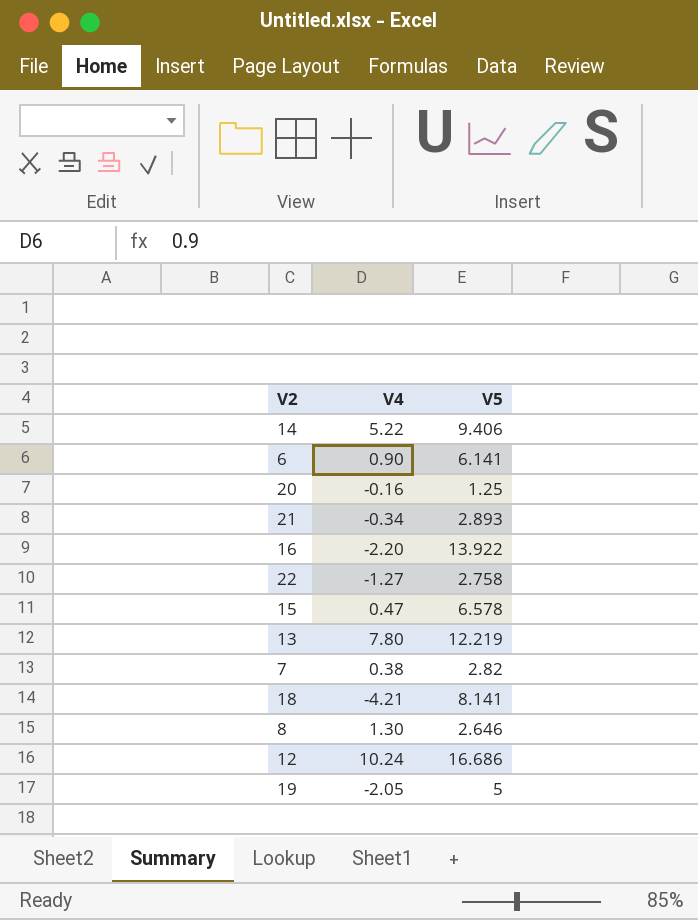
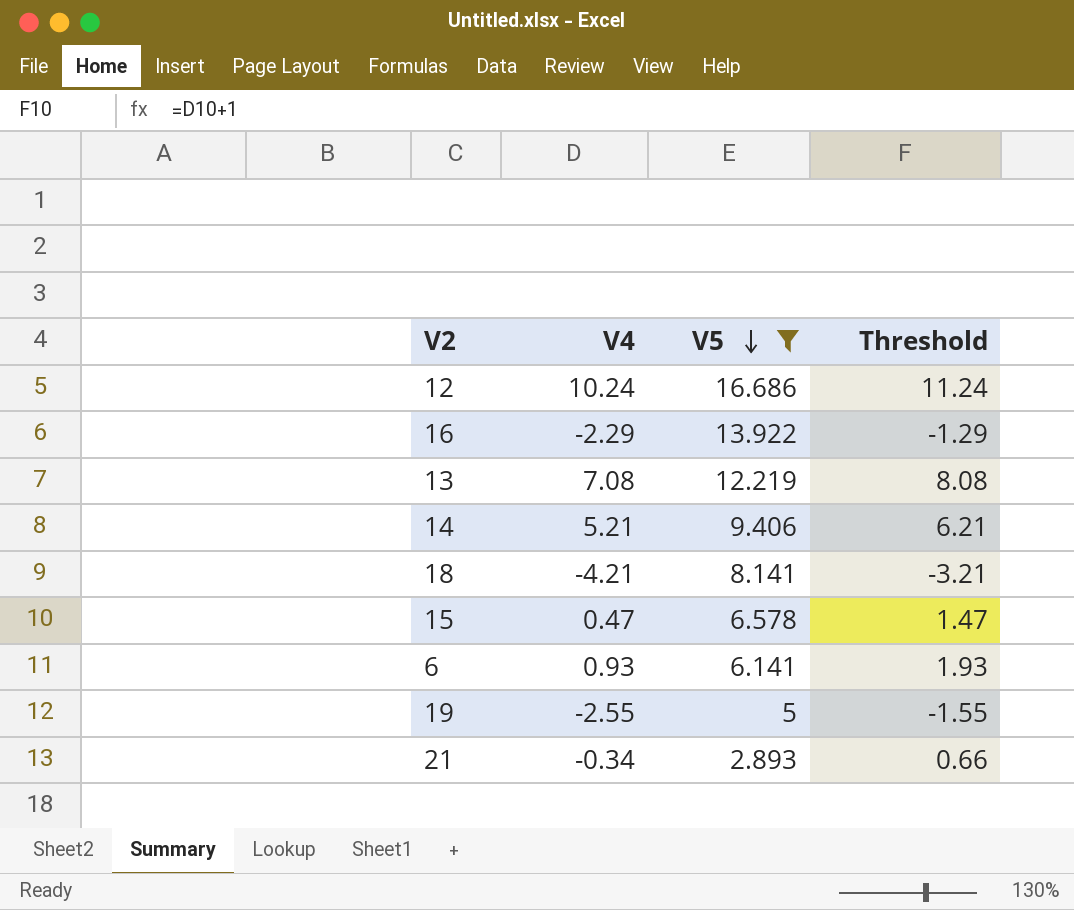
filter: none -> V5 >= 2.893
row order: none -> V5 descending
column Threshold | formula: none -> [V4] + 1
16 | V4: -2.20 -> -2.29
13 | V4: 7.80 -> 7.08
14 | V4: 5.22 -> 5.21
6 | V4: 0.90 -> 0.93
19 | V4: -2.05 -> -2.55

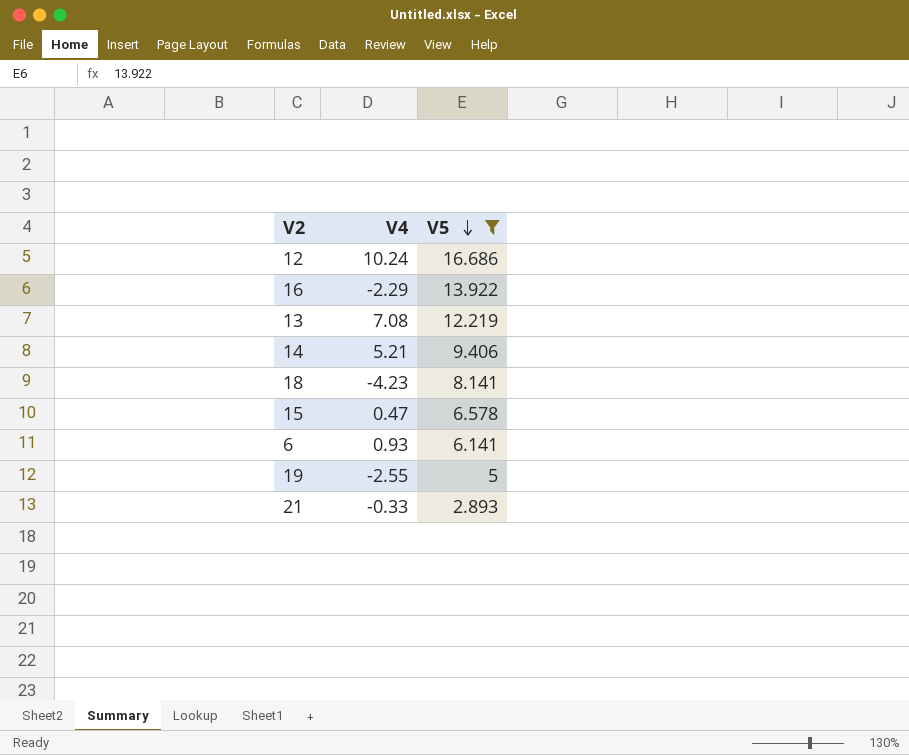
column Threshold | formula: [V4] + 1 -> none
18 | V4: -4.21 -> -4.23
21 | V4: -0.34 -> -0.33

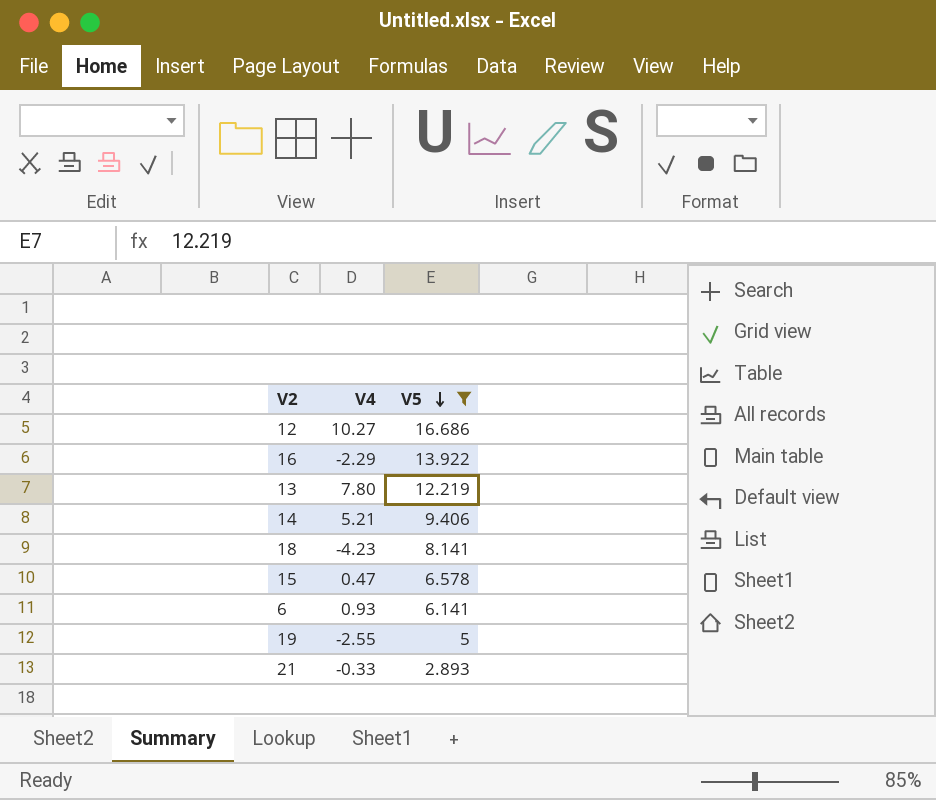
12 | V4: 10.24 -> 10.27
13 | V4: 7.08 -> 7.80

